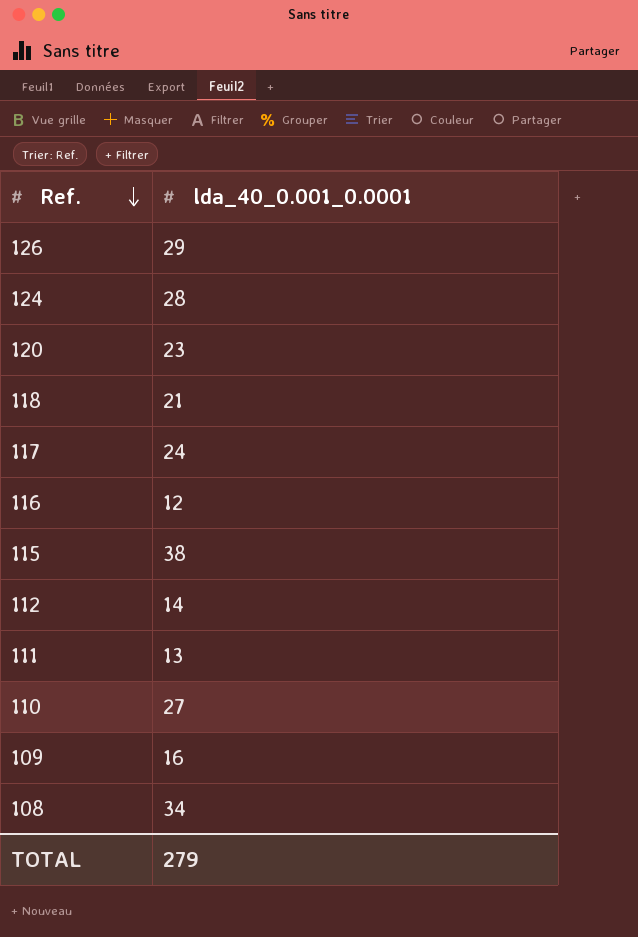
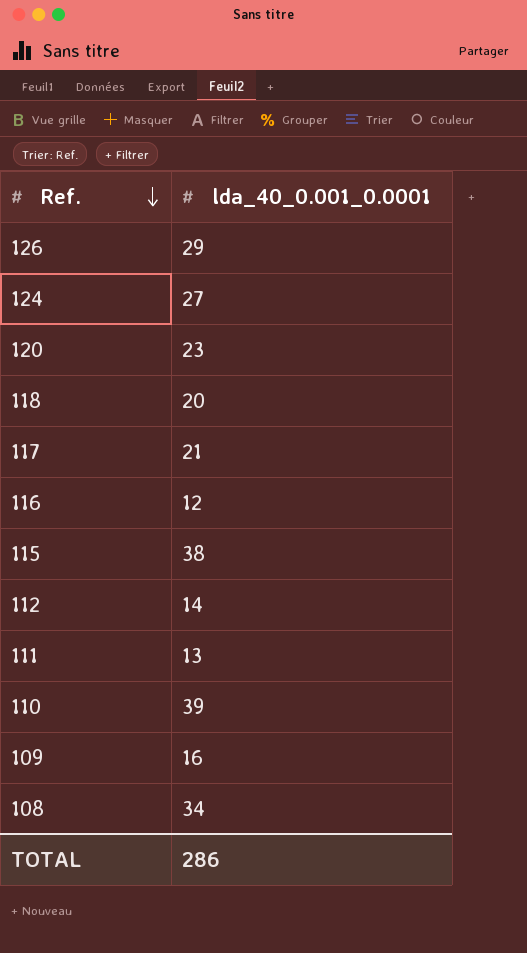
124 | lda_40_0.001_0.0001: 28 -> 27
118 | lda_40_0.001_0.0001: 21 -> 20
117 | lda_40_0.001_0.0001: 24 -> 21
110 | lda_40_0.001_0.0001: 27 -> 39
TOTAL | lda_40_0.001_0.0001: 279 -> 286

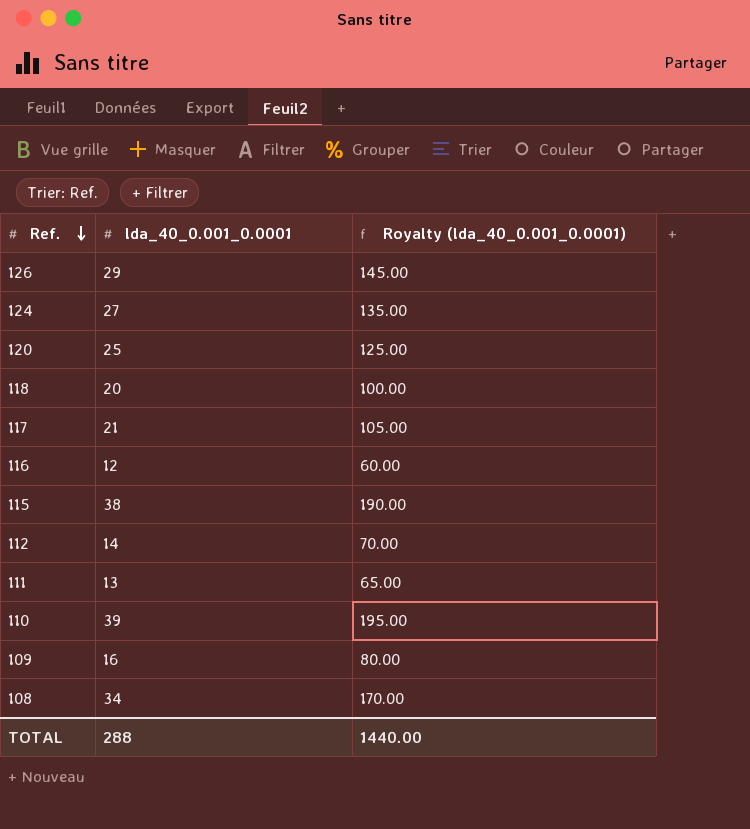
column Royalty (lda_40_0.001_0.0001) | formula: none -> [lda_40_0.001_0.0001] * 5
120 | lda_40_0.001_0.0001: 23 -> 25
TOTAL | lda_40_0.001_0.0001: 286 -> 288

